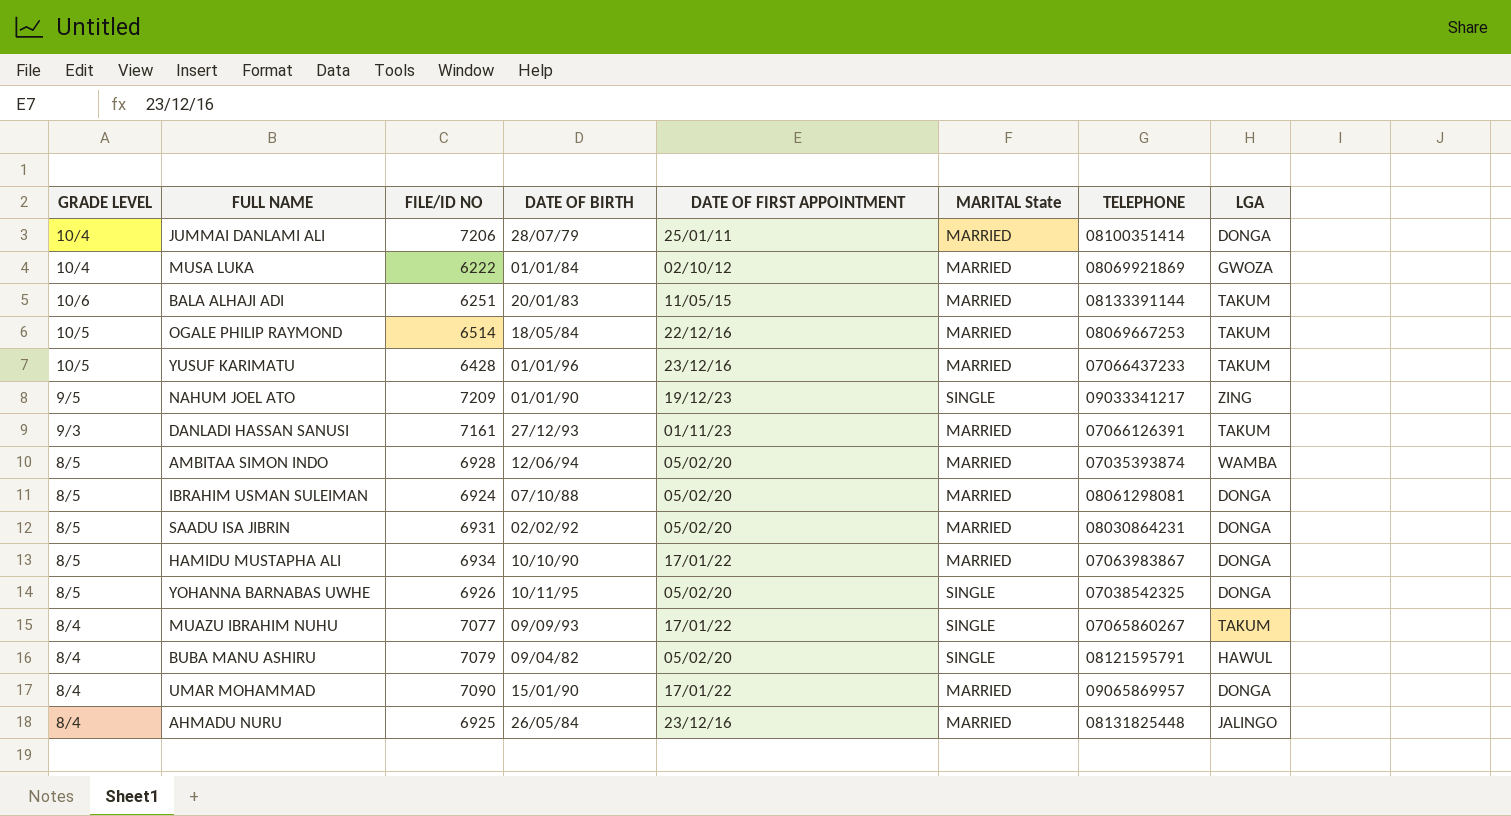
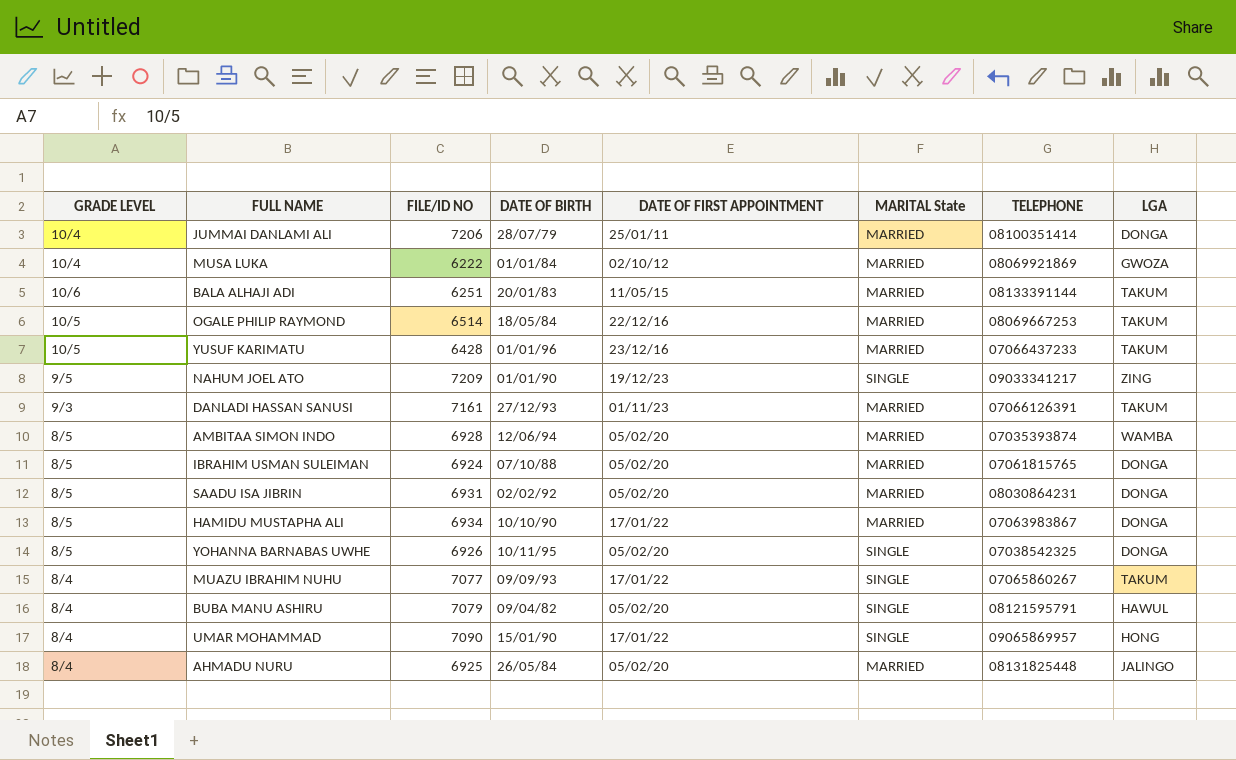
IBRAHIM USMAN SULEIMAN | TELEPHONE: 08061298081 -> 07061815765
UMAR MOHAMMAD | MARITAL State: MARRIED -> SINGLE
UMAR MOHAMMAD | LGA: DONGA -> HONG
AHMADU NURU | DATE OF FIRST APPOINTMENT: 23/12/16 -> 05/02/20

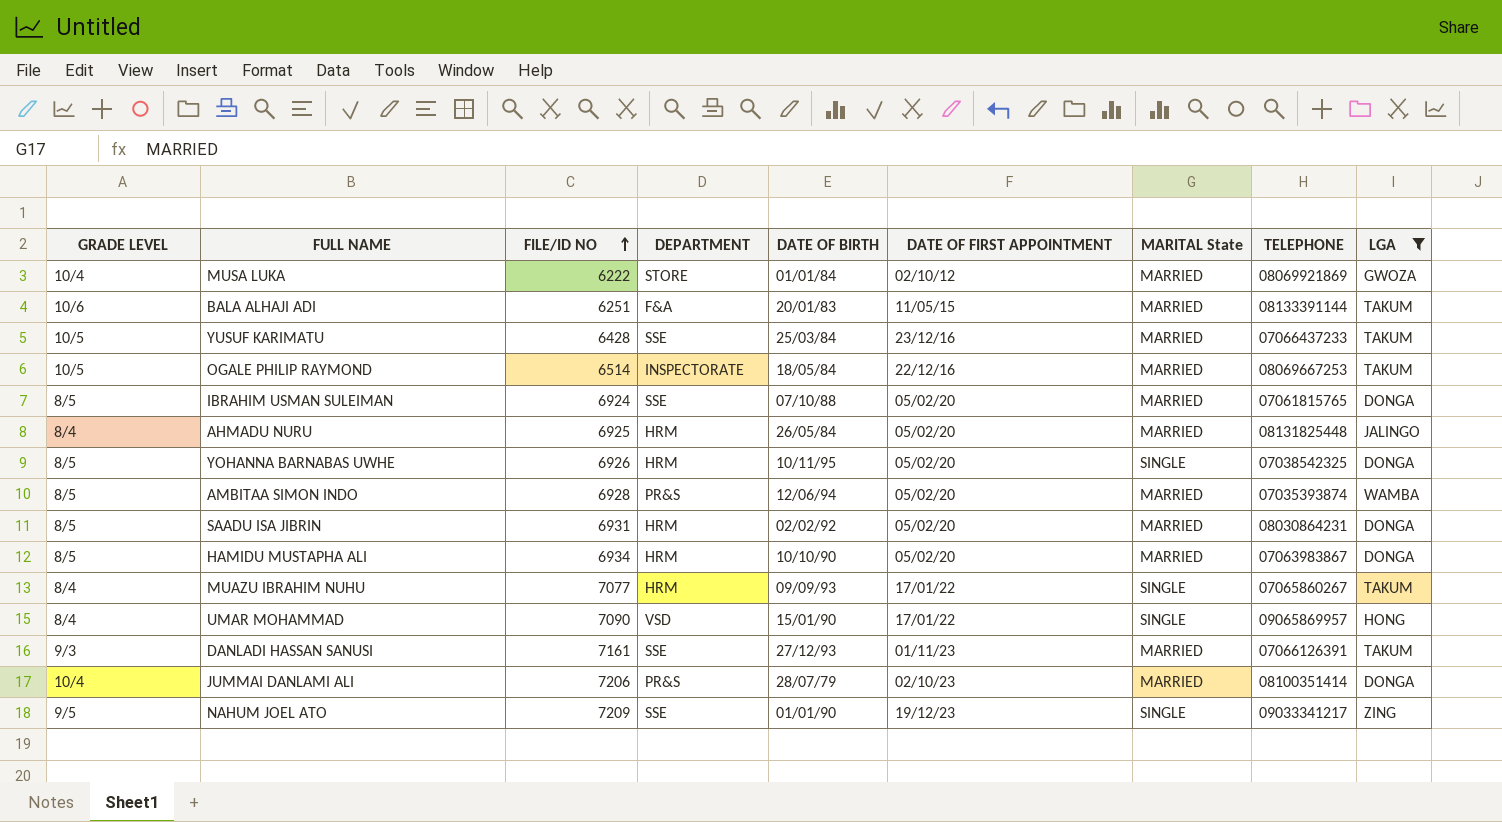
filter: none -> LGA != HAWUL
row order: none -> FILE/ID NO ascending
column DEPARTMENT | position: none -> 4
YUSUF KARIMATU | DATE OF BIRTH: 01/01/96 -> 25/03/84
HAMIDU MUSTAPHA ALI | DATE OF FIRST APPOINTMENT: 17/01/22 -> 05/02/20
JUMMAI DANLAMI ALI | DATE OF FIRST APPOINTMENT: 25/01/11 -> 02/10/23

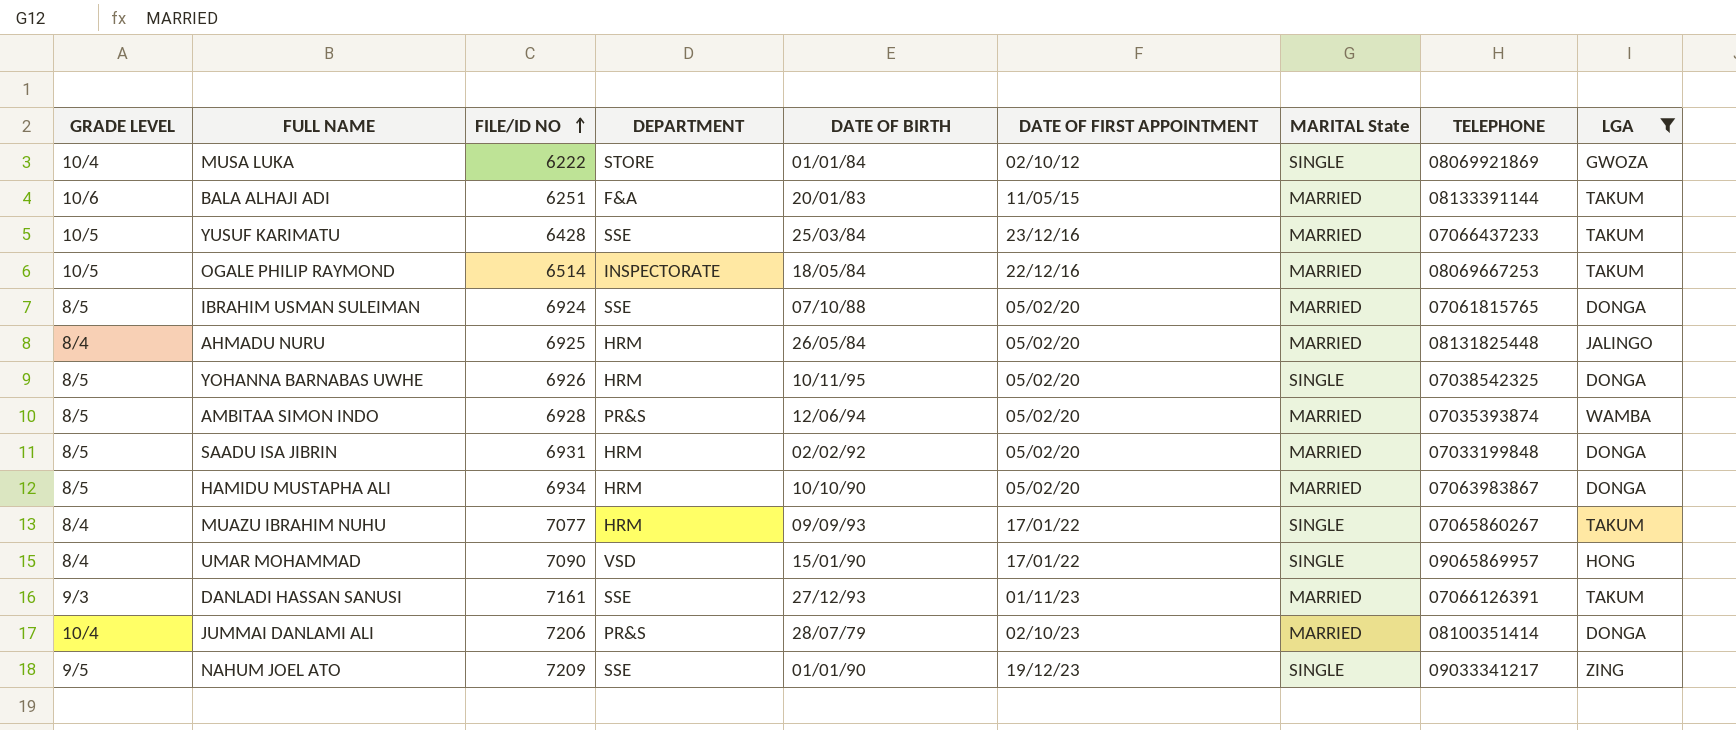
MUSA LUKA | MARITAL State: MARRIED -> SINGLE
SAADU ISA JIBRIN | TELEPHONE: 08030864231 -> 07033199848

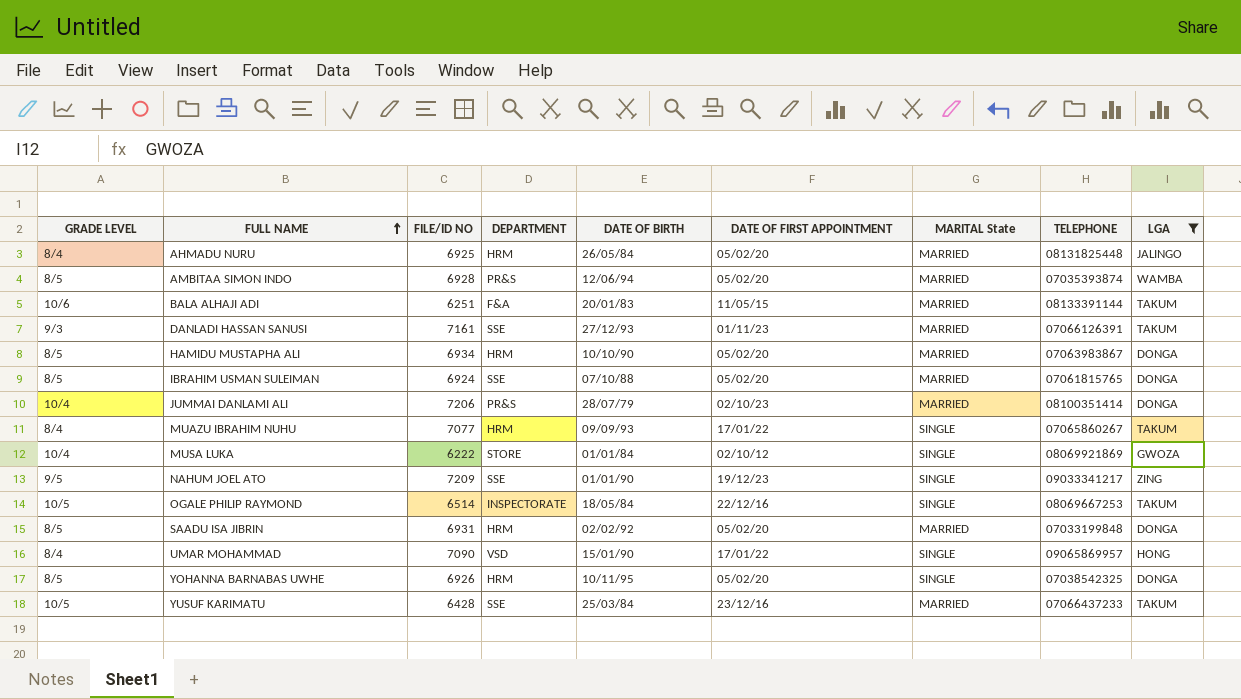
row order: FILE/ID NO ascending -> FULL NAME ascending
OGALE PHILIP RAYMOND | MARITAL State: MARRIED -> SINGLE

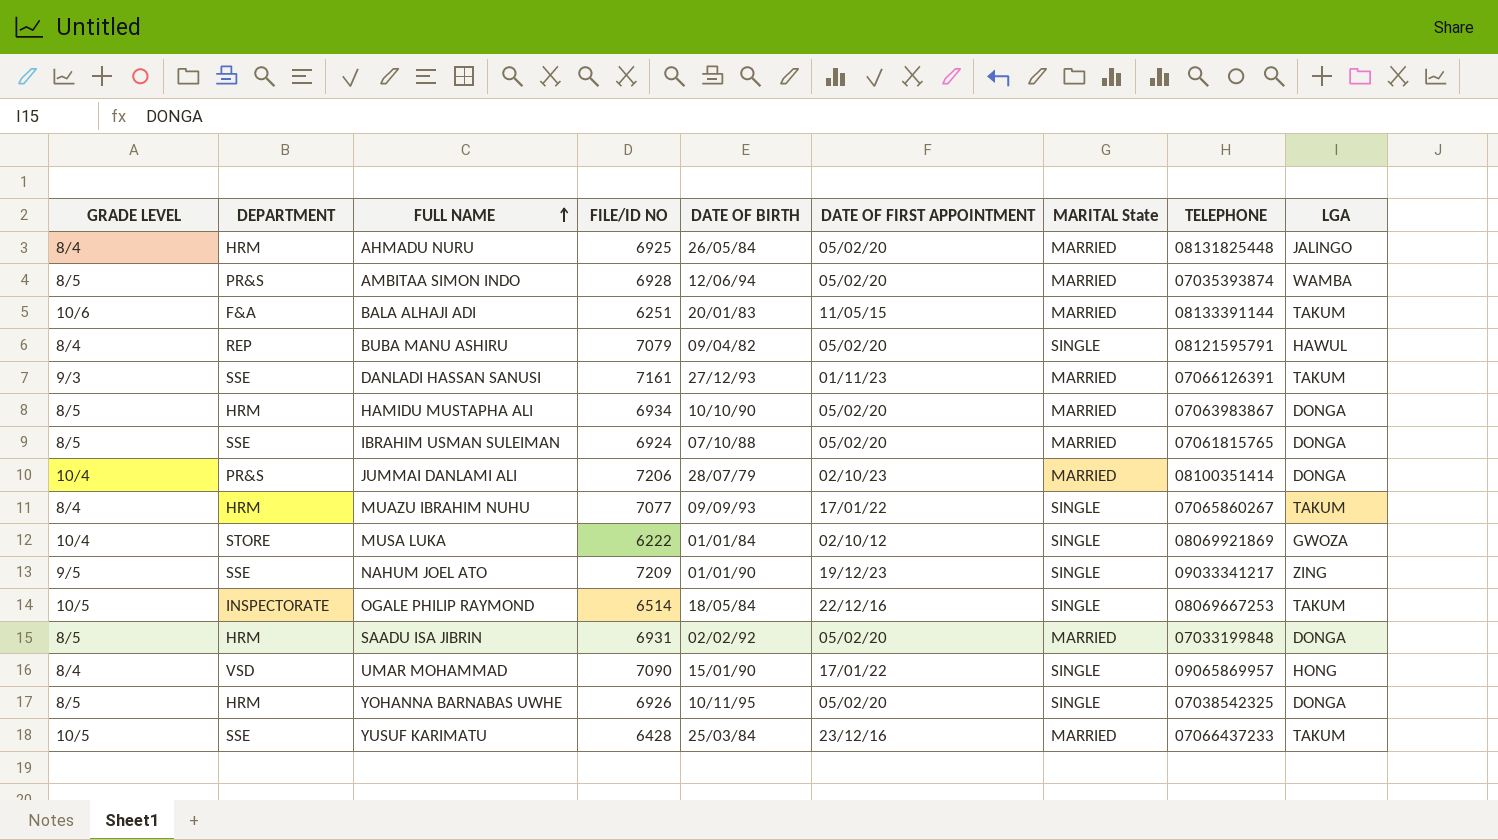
filter: LGA != HAWUL -> none
column DEPARTMENT | position: 4 -> 2

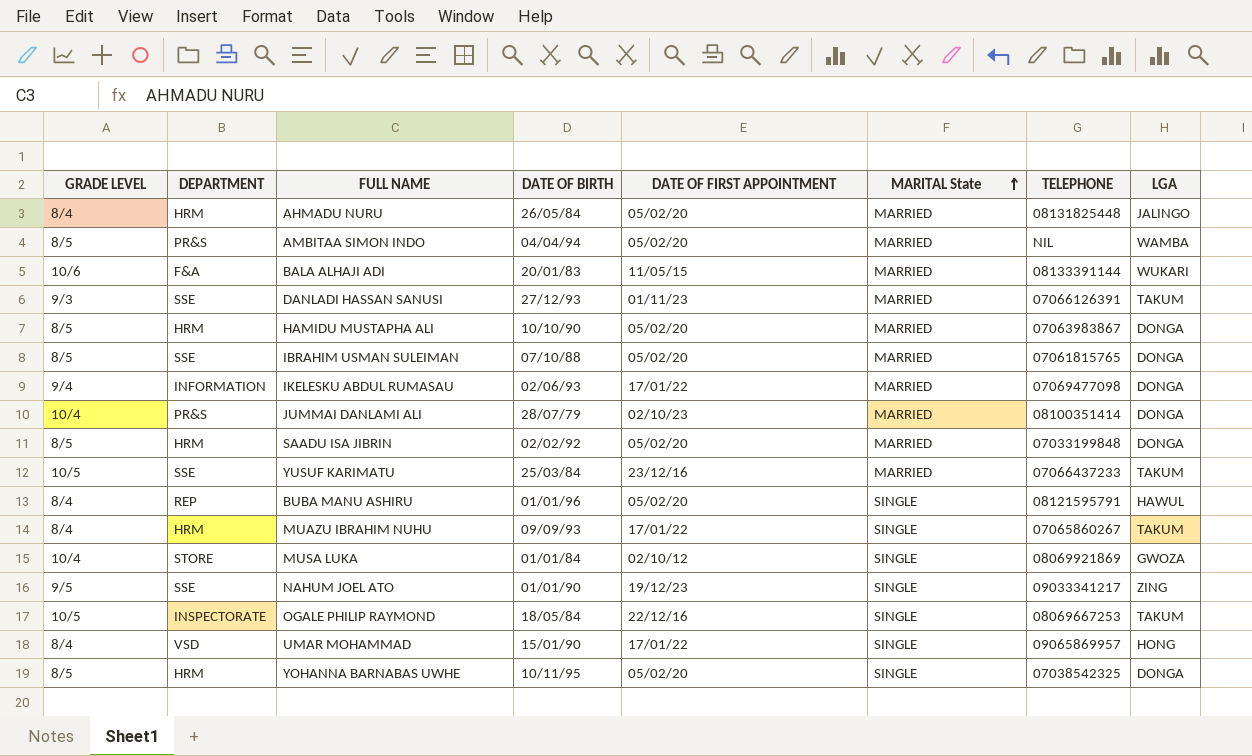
row order: FULL NAME ascending -> MARITAL State ascending
column FILE/ID NO | position: 4 -> none
AMBITAA SIMON INDO | DATE OF BIRTH: 12/06/94 -> 04/04/94
AMBITAA SIMON INDO | TELEPHONE: 07035393874 -> NIL
BALA ALHAJI ADI | LGA: TAKUM -> WUKARI
row IKELESKU ABDUL RUMASAU: none -> 9/4 | INFORMATION | 02/06/93 | 17/01/22 | MARRIED | 07069477098 | DONGA
BUBA MANU ASHIRU | DATE OF BIRTH: 09/04/82 -> 01/01/96

